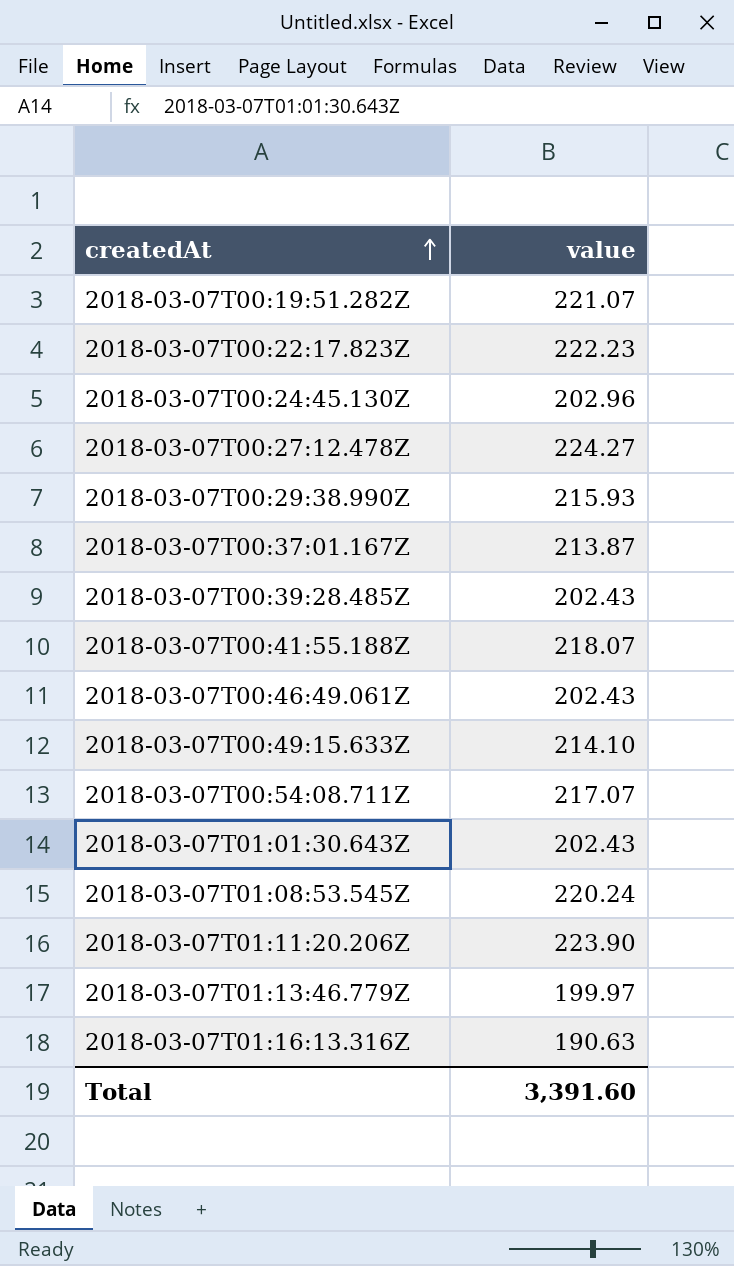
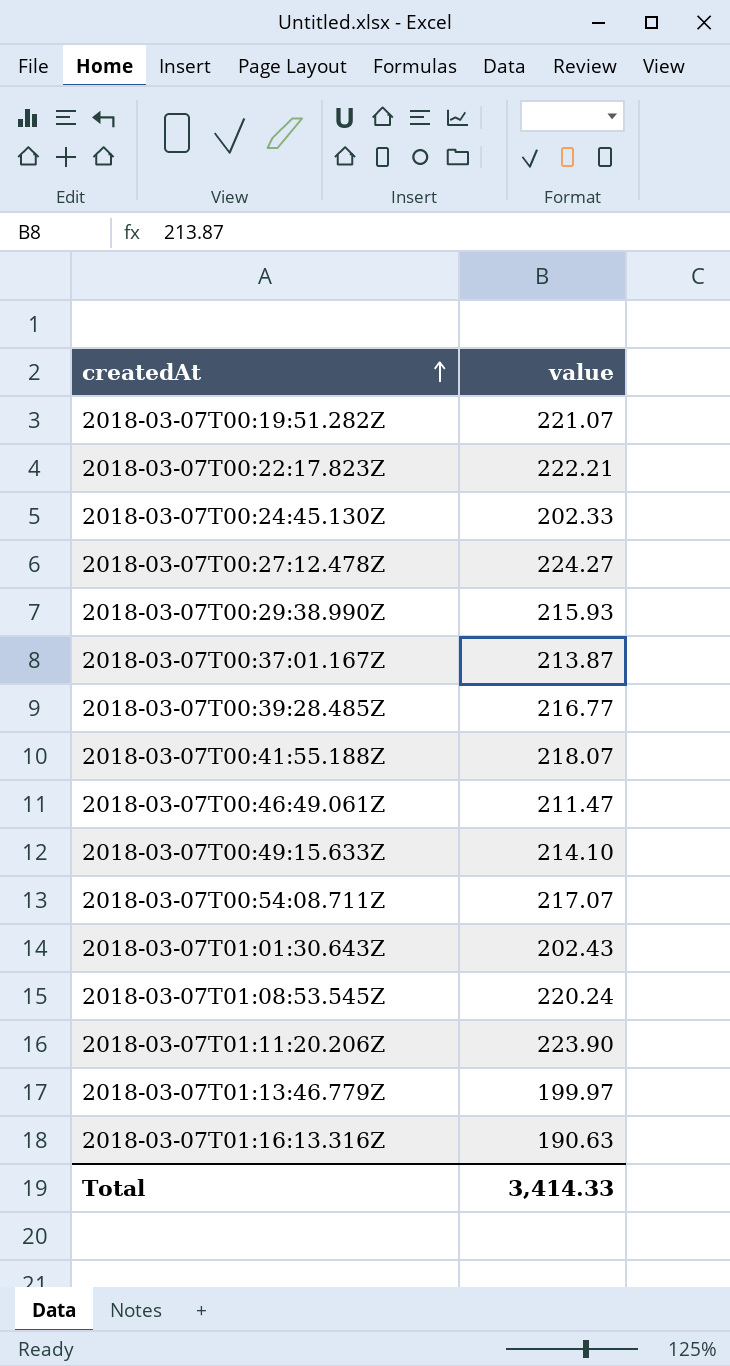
2018-03-07T00:22:17.823Z | value: 222.23 -> 222.21
2018-03-07T00:24:45.130Z | value: 202.96 -> 202.33
2018-03-07T00:39:28.485Z | value: 202.43 -> 216.77
2018-03-07T00:46:49.061Z | value: 202.43 -> 211.47
Total | value: 3,391.60 -> 3,414.33

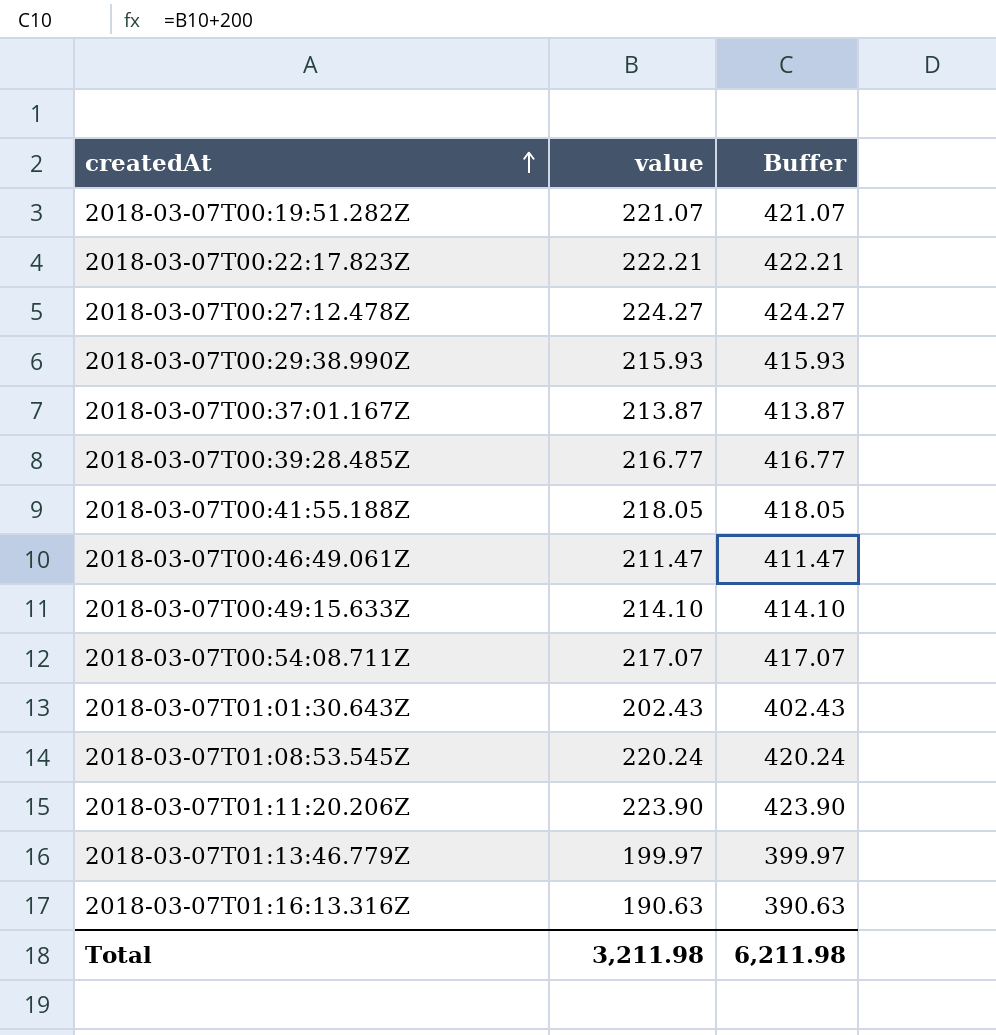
column Buffer | formula: none -> [value] + 200
row 2018-03-07T00:24:45.130Z: 202.33 -> none
2018-03-07T00:41:55.188Z | value: 218.07 -> 218.05
Total | value: 3,414.33 -> 3,211.98

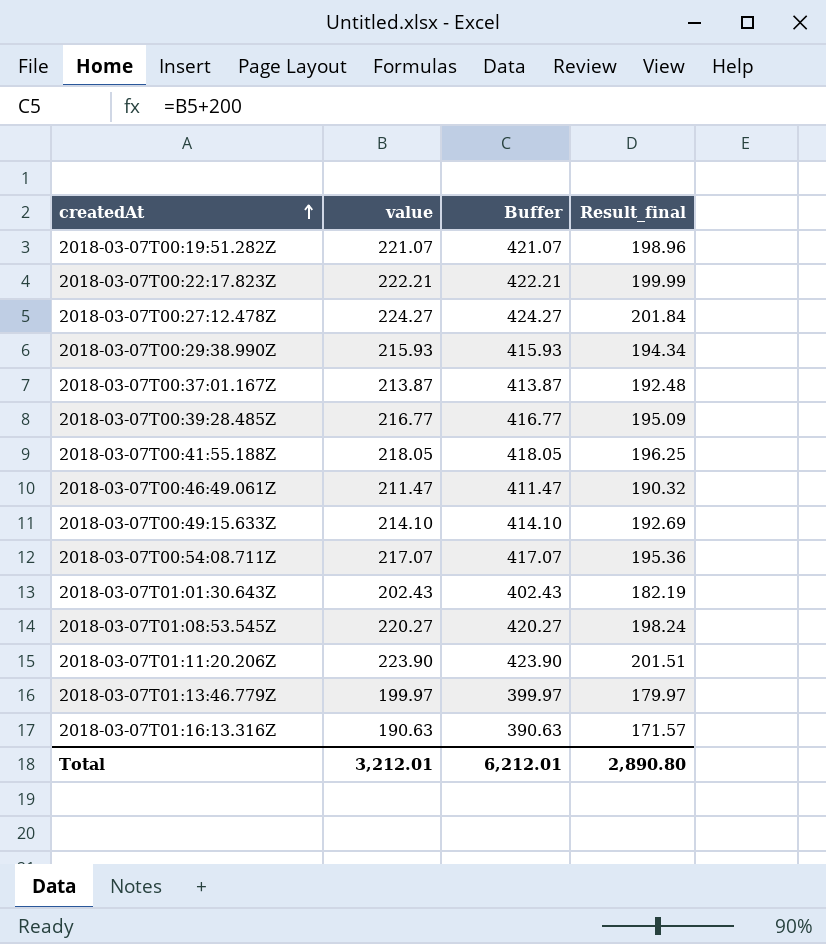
column Result_final | formula: none -> [value] * 0.9
2018-03-07T01:08:53.545Z | value: 220.24 -> 220.27
2018-03-07T01:08:53.545Z | Buffer: 420.24 -> 420.27
Total | value: 3,211.98 -> 3,212.01
Total | Buffer: 6,211.98 -> 6,212.01

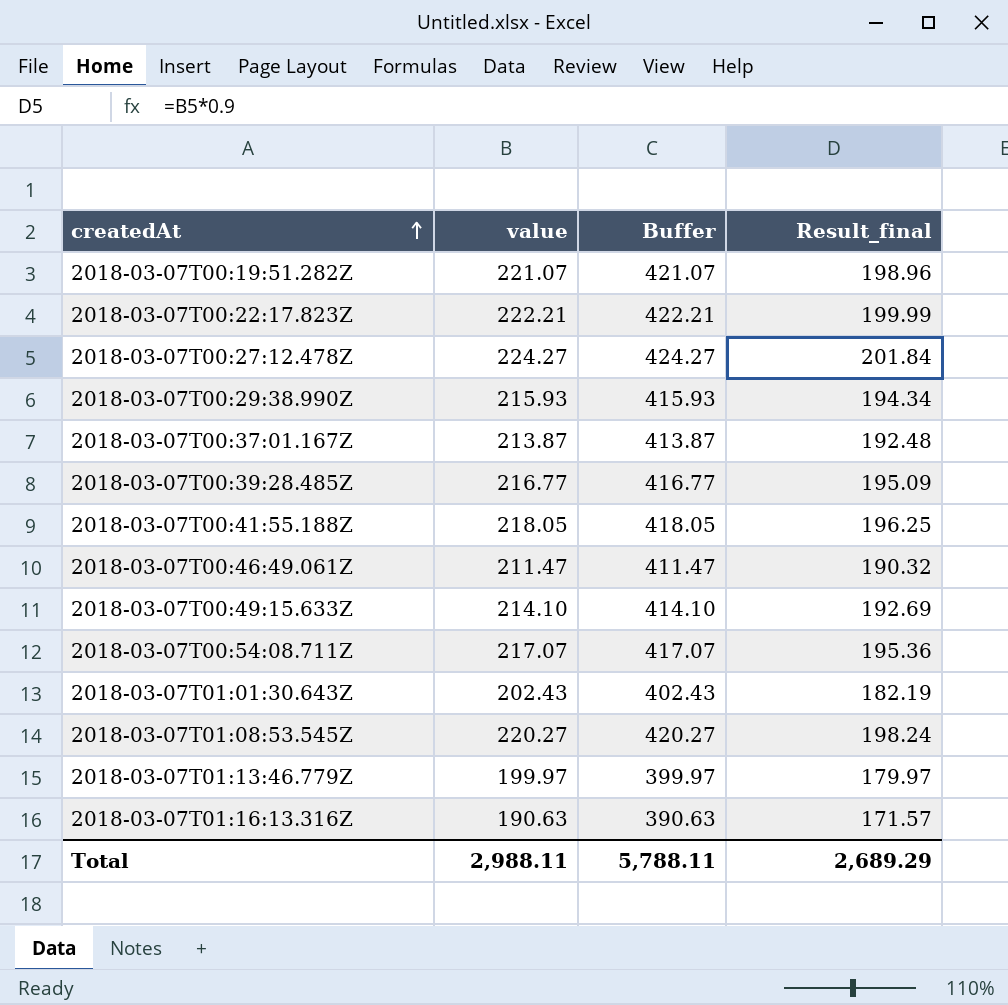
row 2018-03-07T01:11:20.206Z: 223.90 | 423.90 | 201.51 -> none
Total | value: 3,212.01 -> 2,988.11
Total | Buffer: 6,212.01 -> 5,788.11
Total | Result_final: 2,890.80 -> 2,689.29

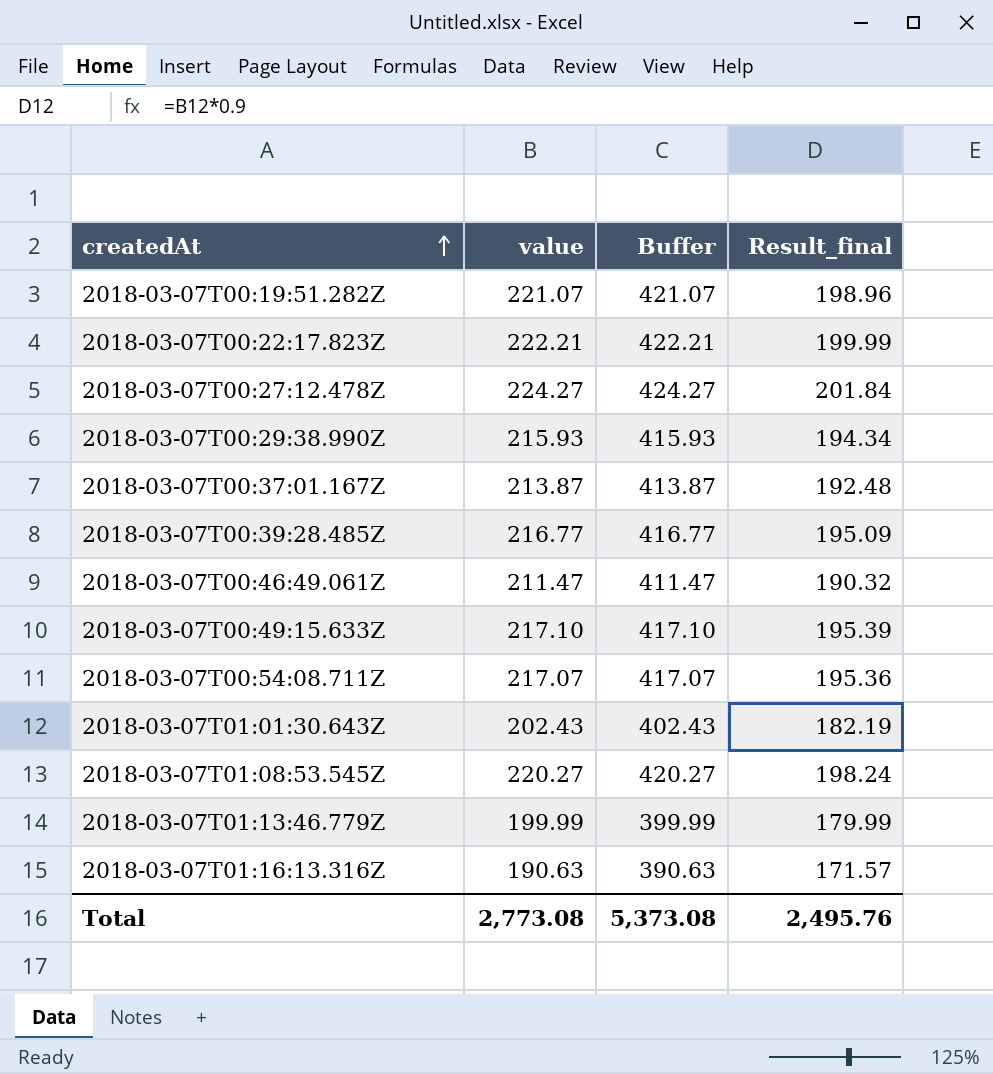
row 2018-03-07T00:41:55.188Z: 218.05 | 418.05 | 196.25 -> none
2018-03-07T00:49:15.633Z | value: 214.10 -> 217.10
2018-03-07T00:49:15.633Z | Buffer: 414.10 -> 417.10
2018-03-07T00:49:15.633Z | Result_final: 192.69 -> 195.39
2018-03-07T01:13:46.779Z | value: 199.97 -> 199.99
2018-03-07T01:13:46.779Z | Buffer: 399.97 -> 399.99
2018-03-07T01:13:46.779Z | Result_final: 179.97 -> 179.99
Total | value: 2,988.11 -> 2,773.08
Total | Buffer: 5,788.11 -> 5,373.08
Total | Result_final: 2,689.29 -> 2,495.76

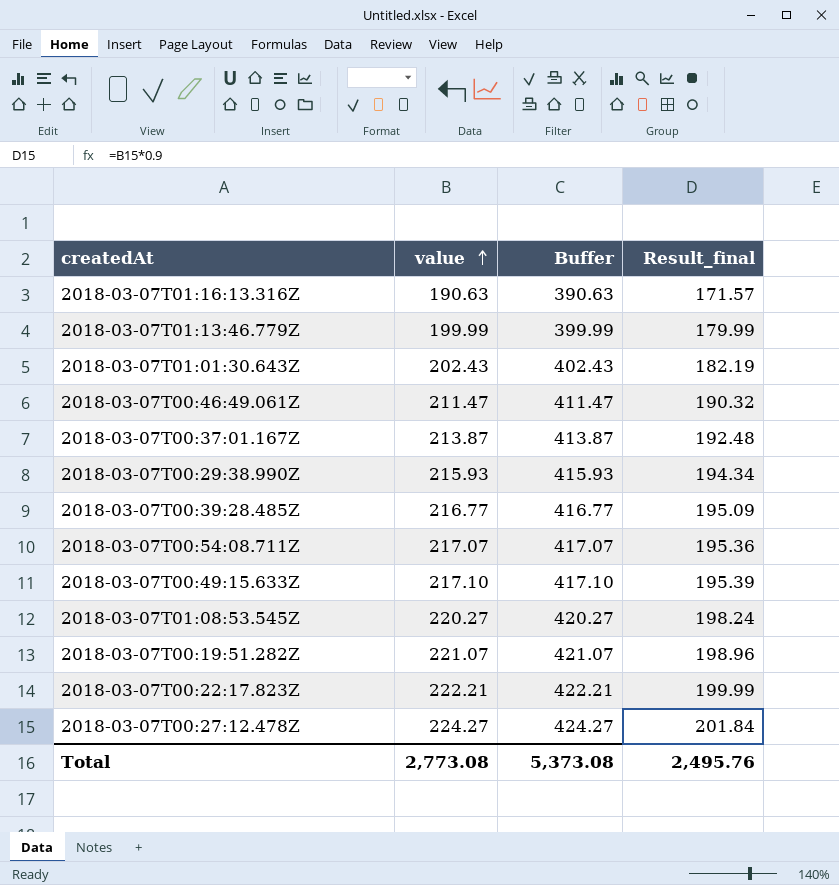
row order: createdAt ascending -> value ascending

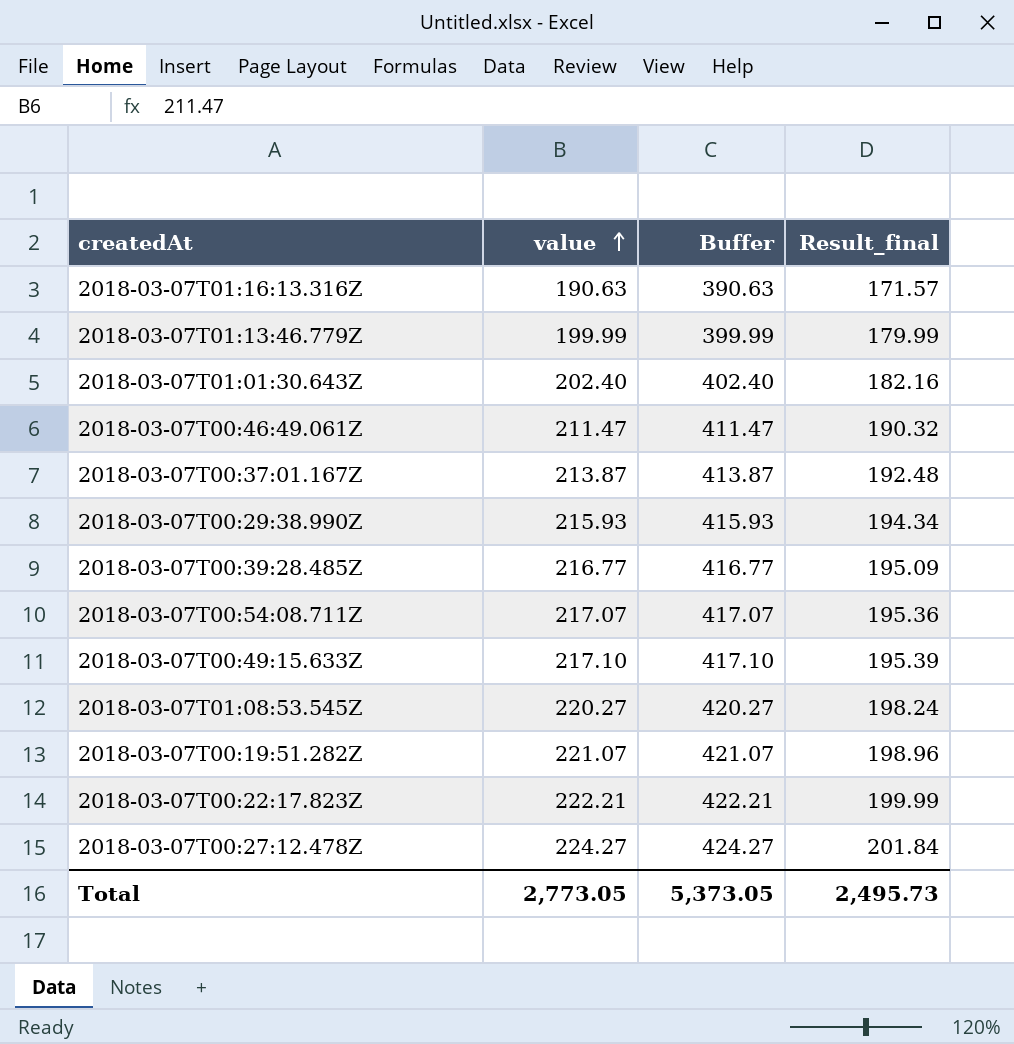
2018-03-07T01:01:30.643Z | value: 202.43 -> 202.40
2018-03-07T01:01:30.643Z | Buffer: 402.43 -> 402.40
2018-03-07T01:01:30.643Z | Result_final: 182.19 -> 182.16
Total | value: 2,773.08 -> 2,773.05
Total | Buffer: 5,373.08 -> 5,373.05
Total | Result_final: 2,495.76 -> 2,495.73

